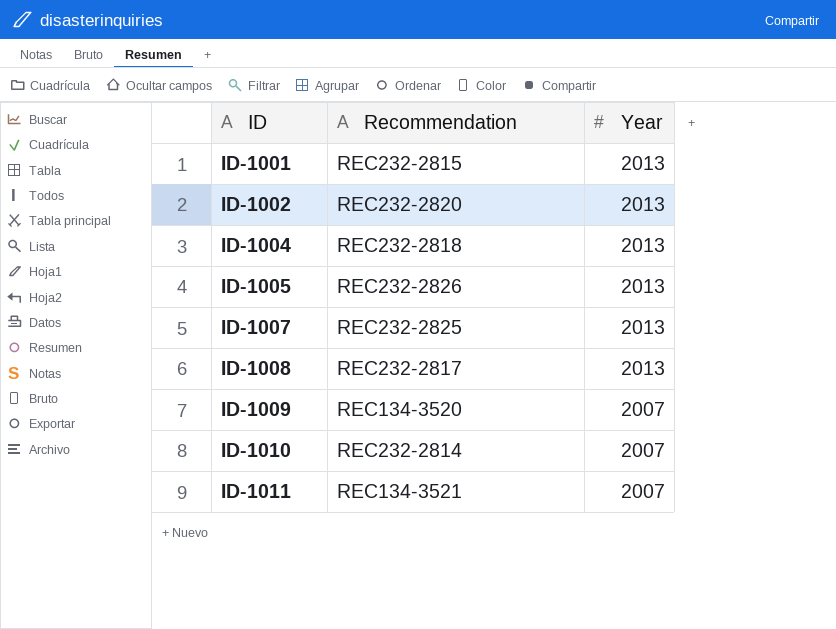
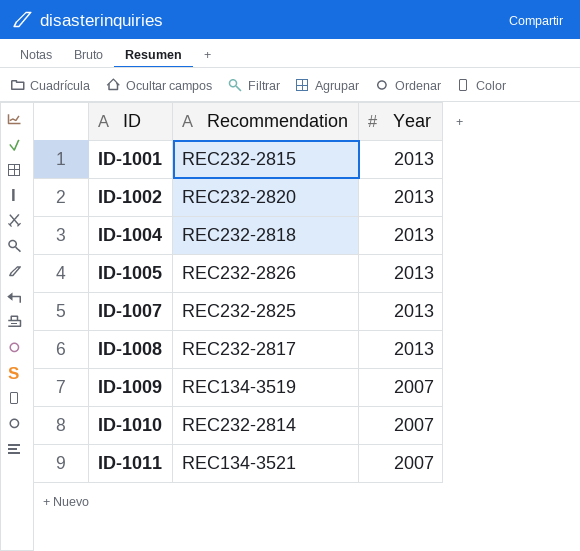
ID-1009 | Recommendation: REC134-3520 -> REC134-3519

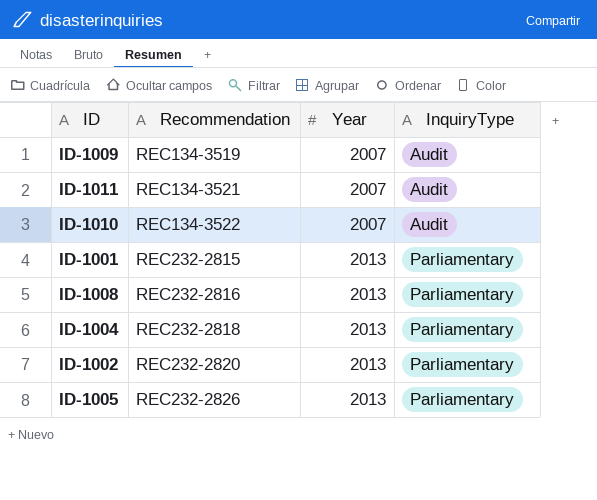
row order: ID ascending -> Recommendation ascending
column InquiryType | position: none -> 4
row ID-1007: REC232-2825 | 2013 -> none
ID-1010 | Recommendation: REC232-2814 -> REC134-3522
ID-1008 | Recommendation: REC232-2817 -> REC232-2816

